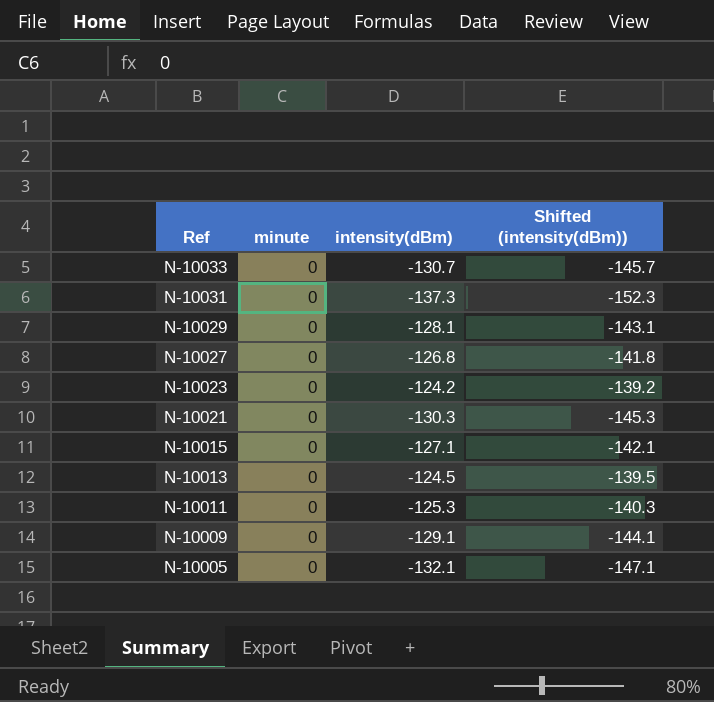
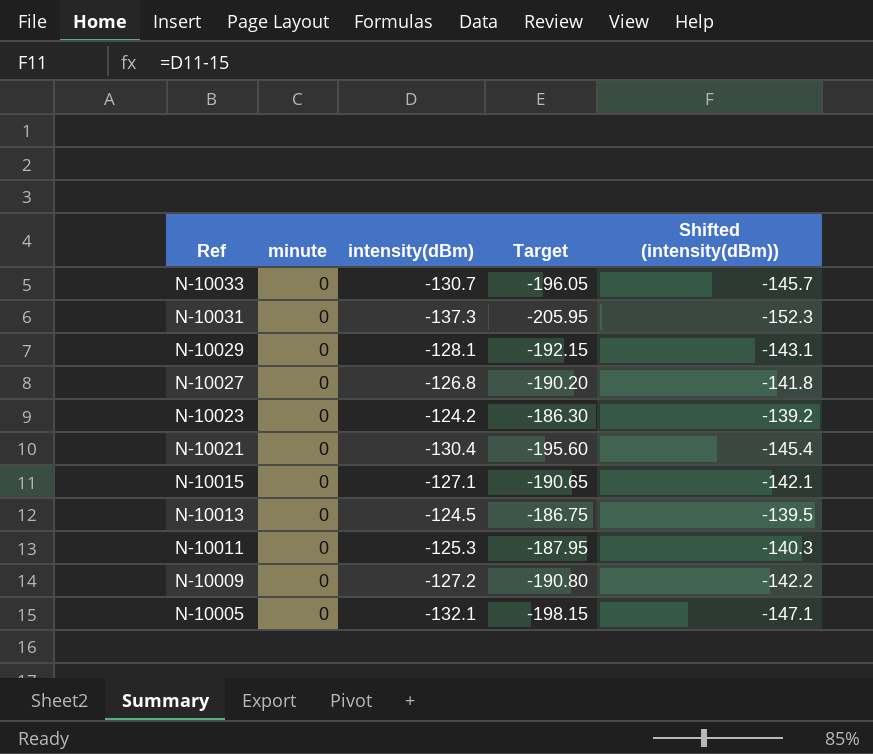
column Target | formula: none -> [intensity(dBm)] * 1.5
N-10021 | intensity(dBm): -130.3 -> -130.4
N-10021 | Shifted (intensity(dBm)): -145.3 -> -145.4
N-10009 | intensity(dBm): -129.1 -> -127.2
N-10009 | Shifted (intensity(dBm)): -144.1 -> -142.2

